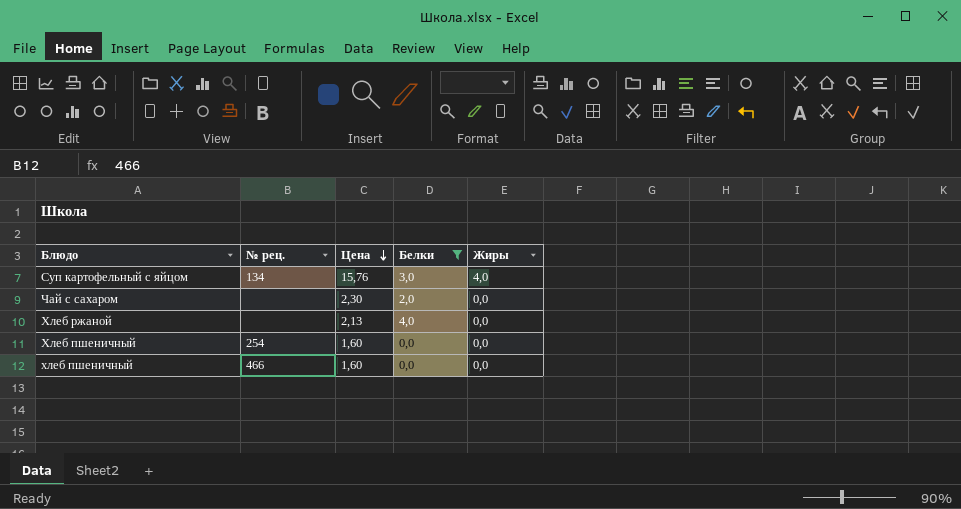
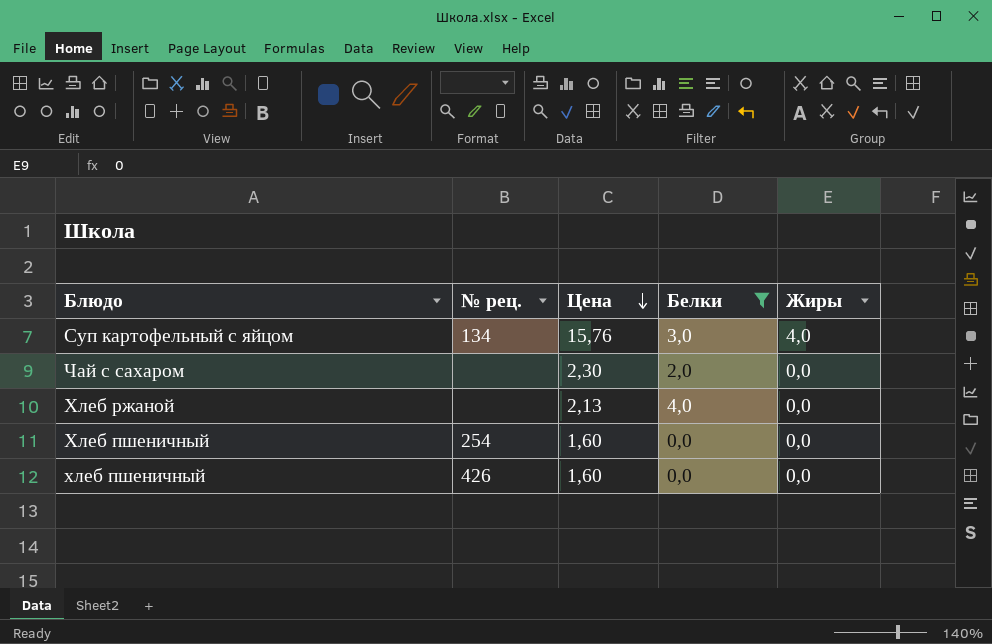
хлеб пшеничный | № рец.: 466 -> 426

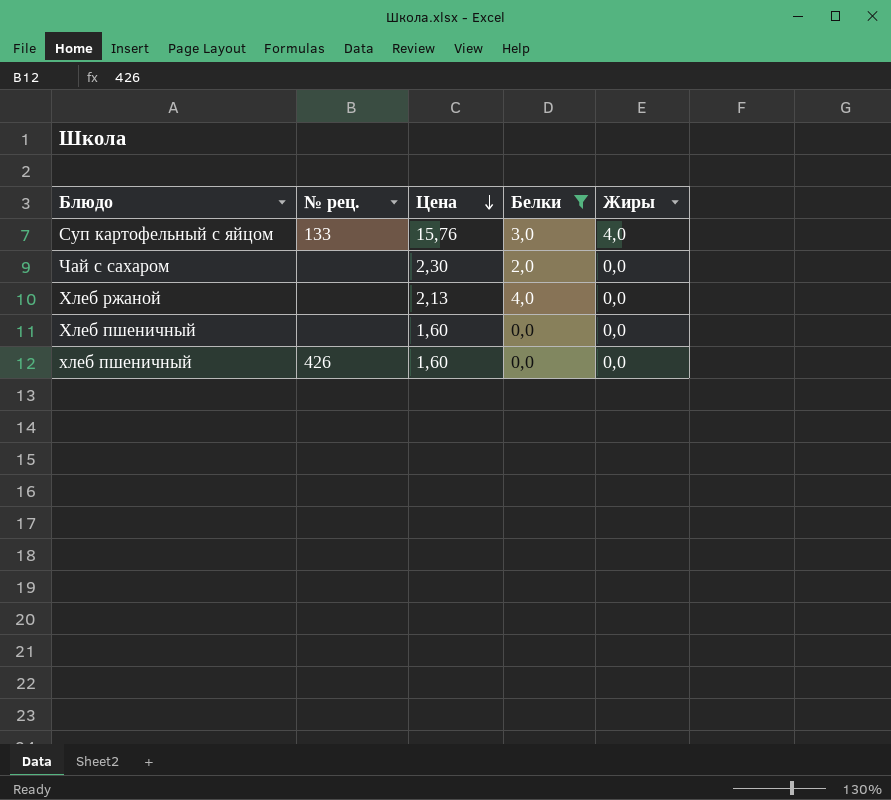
Суп картофельный с яйцом | № рец.: 134 -> 133
Хлеб пшеничный | № рец.: 254 -> none

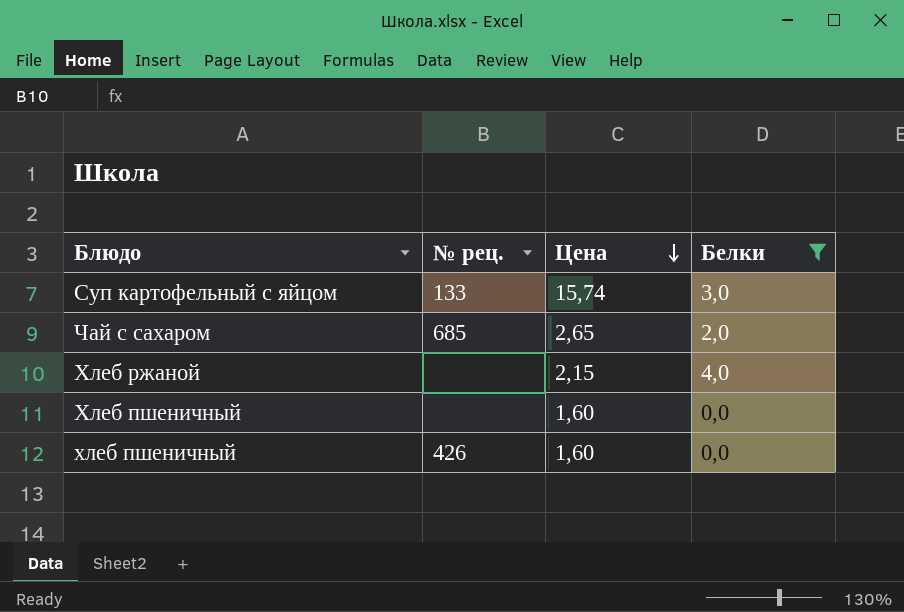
column Жиры | position: 5 -> none
Суп картофельный с яйцом | Цена: 15,76 -> 15,74
Чай с сахаром | № рец.: none -> 685
Чай с сахаром | Цена: 2,30 -> 2,65
Хлеб ржаной | Цена: 2,13 -> 2,15

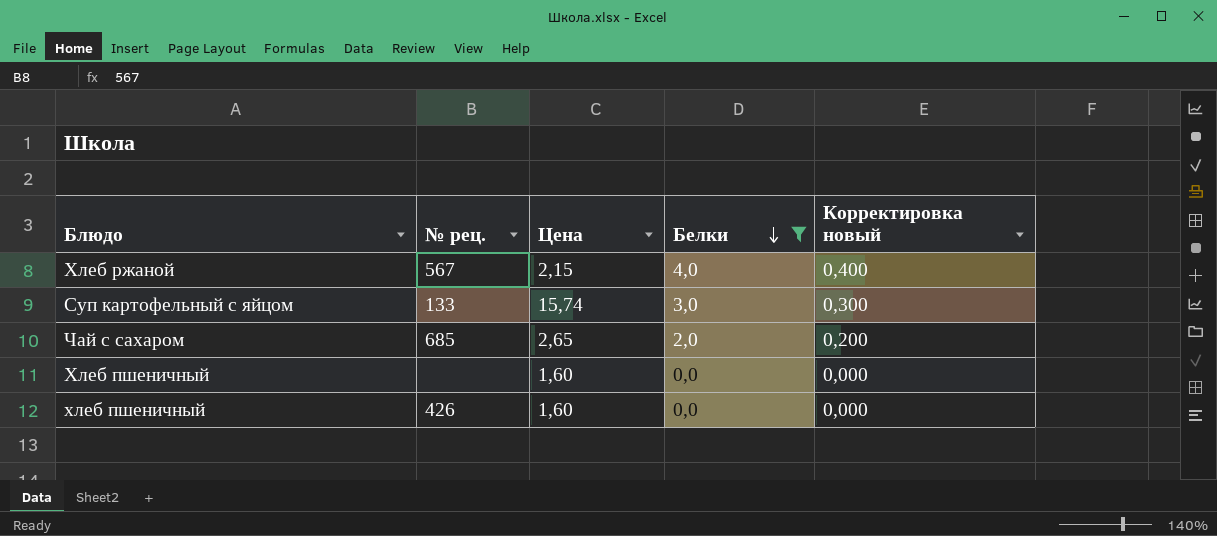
row order: Цена descending -> Белки descending
column Корректировка новый | formula: none -> [Белки] * 0,1
Хлеб ржаной | № рец.: none -> 567

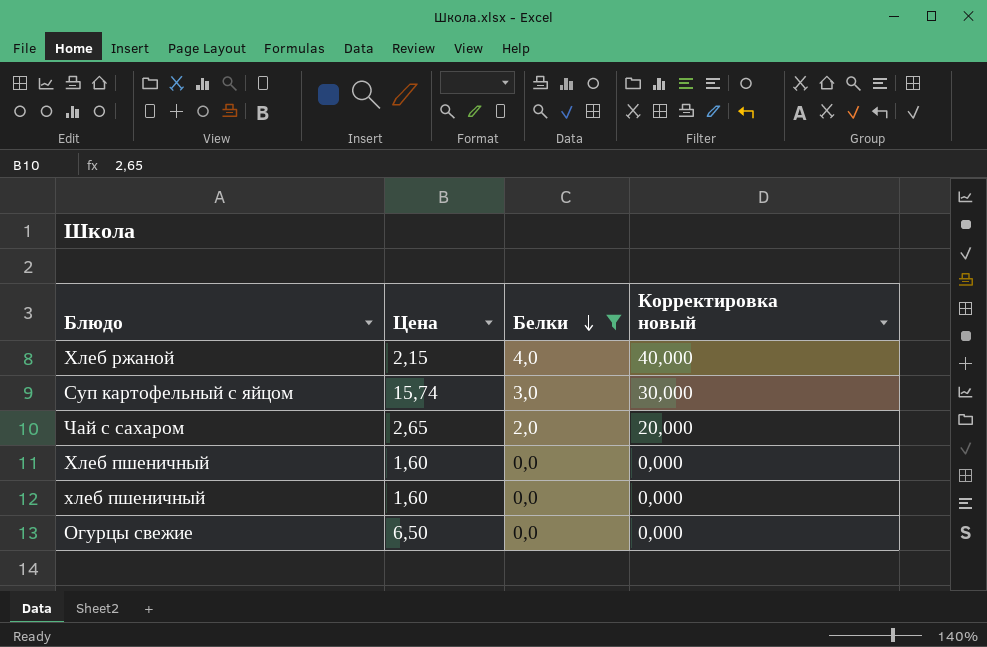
column № рец. | position: 2 -> none
column Корректировка новый | formula: [Белки] * 0,1 -> [Белки] * 10
row Огурцы свежие: none -> 6,50 | 0,0 | 0,000

